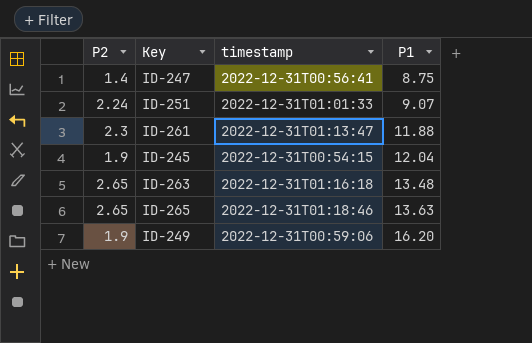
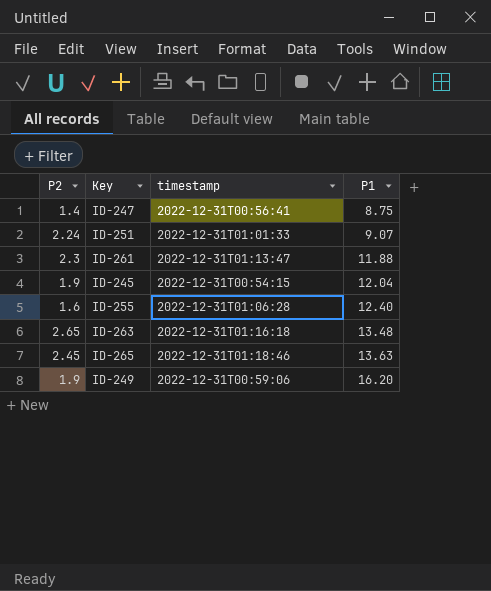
row ID-255: none -> 1.6 | 2022-12-31T01:06:28 | 12.40
ID-265 | P2: 2.65 -> 2.45

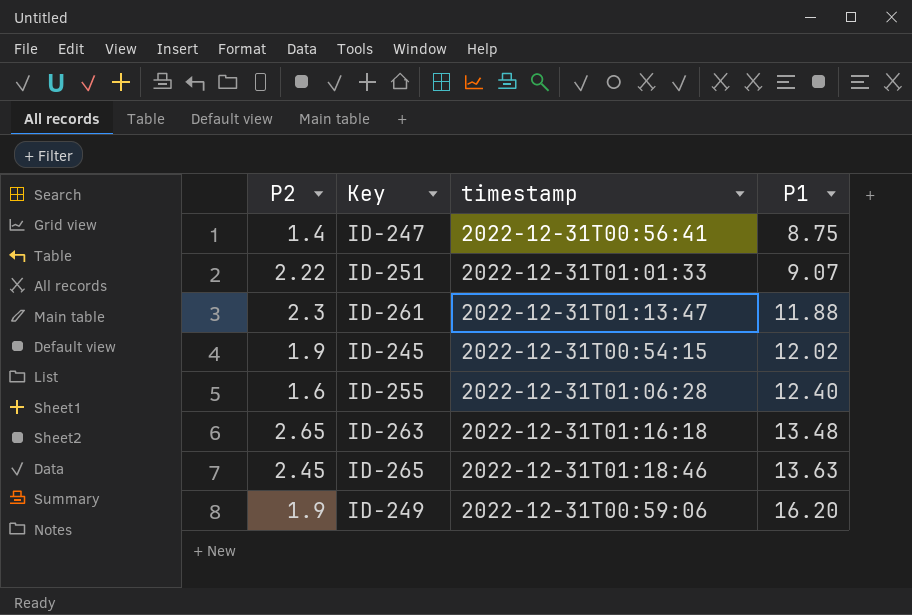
ID-251 | P2: 2.24 -> 2.22
ID-245 | P1: 12.04 -> 12.02

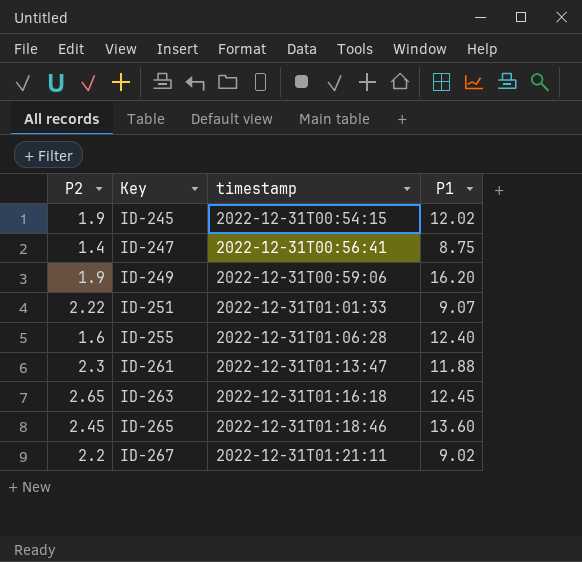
row order: P1 ascending -> Key ascending
ID-263 | P1: 13.48 -> 12.45
ID-265 | P1: 13.63 -> 13.60
row ID-267: none -> 2.2 | 2022-12-31T01:21:11 | 9.02

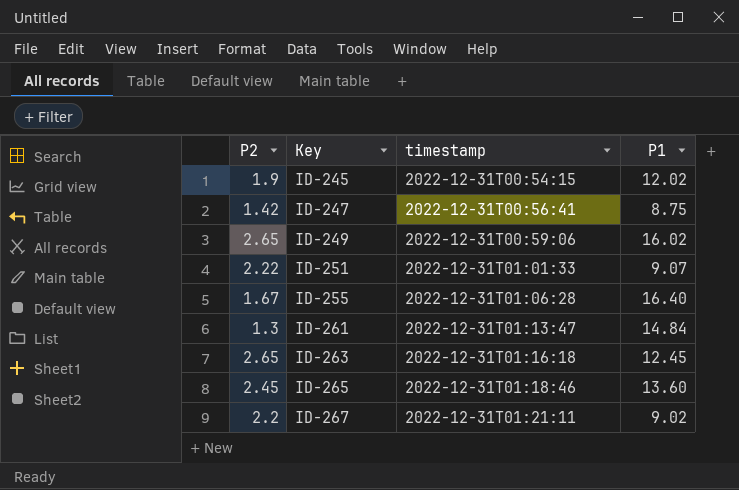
ID-247 | P2: 1.4 -> 1.42
ID-249 | P2: 1.9 -> 2.65
ID-249 | P1: 16.20 -> 16.02
ID-255 | P2: 1.6 -> 1.67
ID-255 | P1: 12.40 -> 16.40
ID-261 | P2: 2.3 -> 1.3
ID-261 | P1: 11.88 -> 14.84

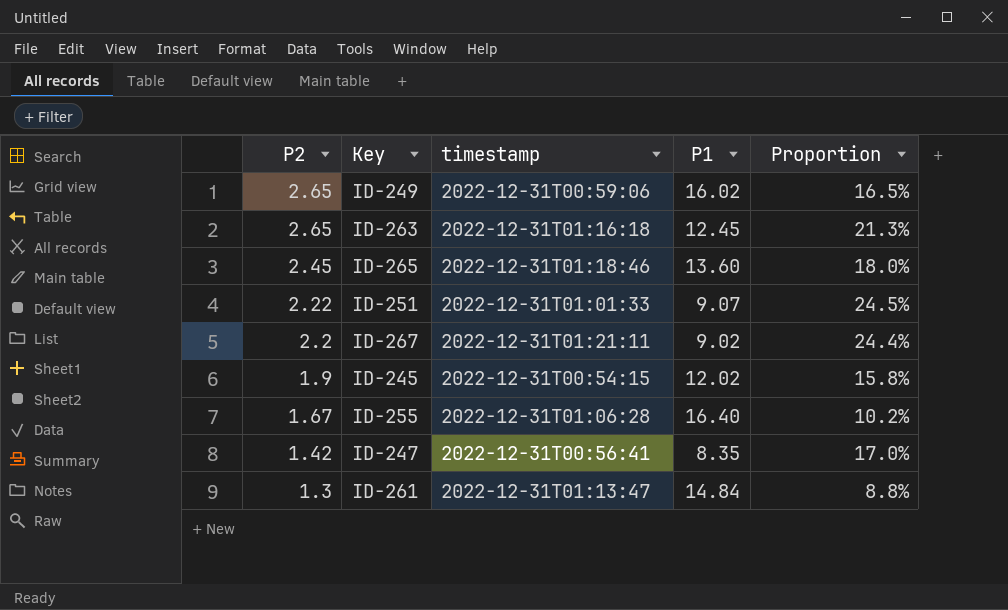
row order: Key ascending -> P2 descending
column Proportion | formula: none -> [P2] / [P1]
ID-247 | P1: 8.75 -> 8.35

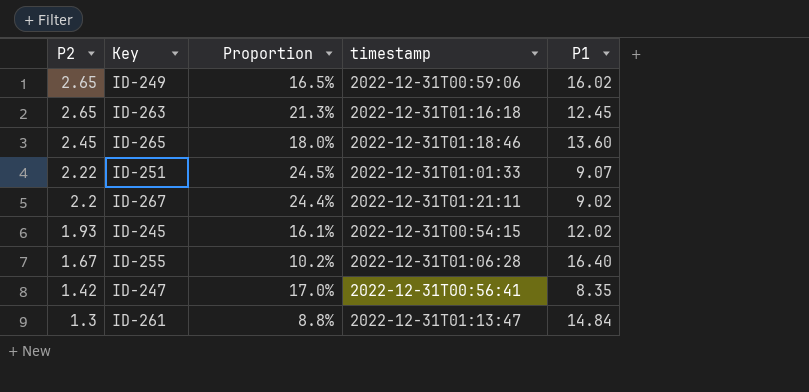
column Proportion | position: 5 -> 3
ID-245 | P2: 1.9 -> 1.93
ID-245 | Proportion: 15.8% -> 16.1%

